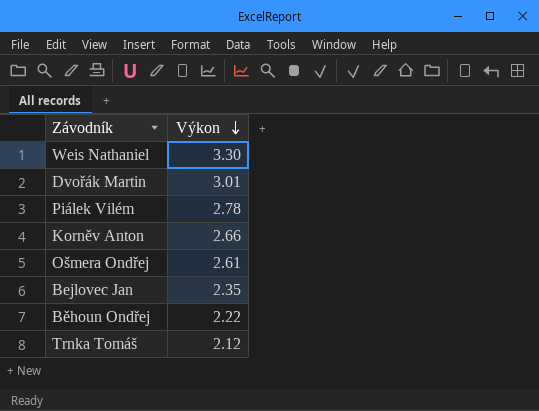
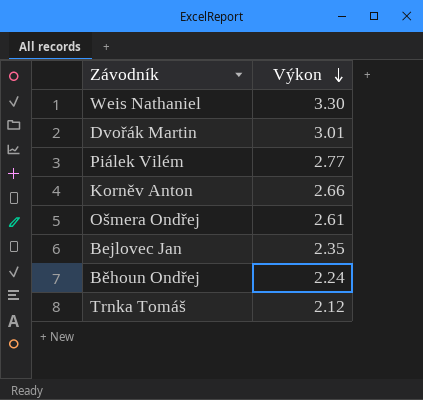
Piálek Vilém | Výkon: 2.78 -> 2.77
Běhoun Ondřej | Výkon: 2.22 -> 2.24

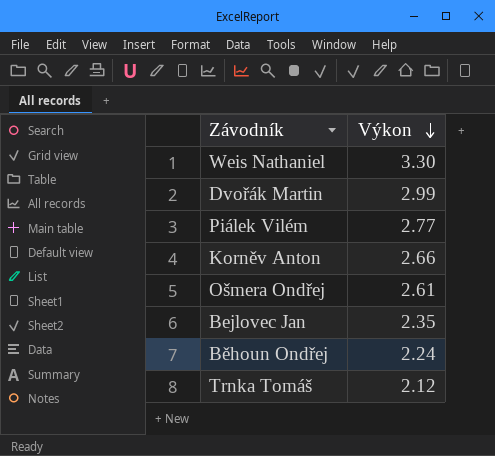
Dvořák Martin | Výkon: 3.01 -> 2.99

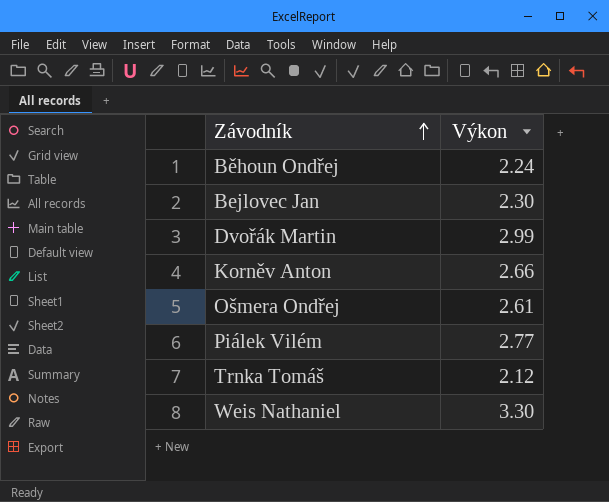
row order: Výkon descending -> Závodník ascending
Bejlovec Jan | Výkon: 2.35 -> 2.30

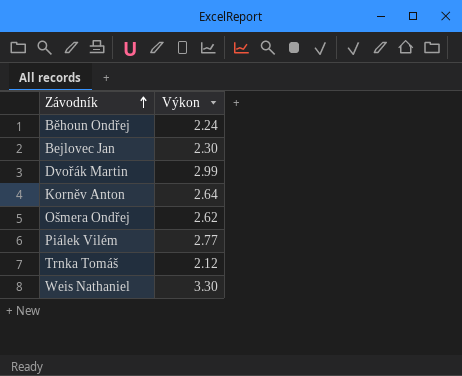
Korněv Anton | Výkon: 2.66 -> 2.64
Ošmera Ondřej | Výkon: 2.61 -> 2.62

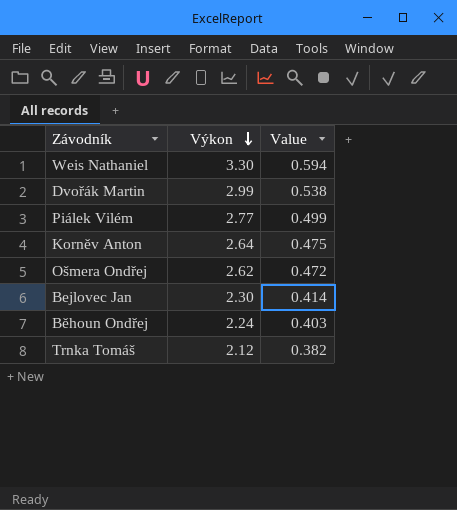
row order: Závodník ascending -> Výkon descending
column Value | formula: none -> [Výkon] * 0.18

